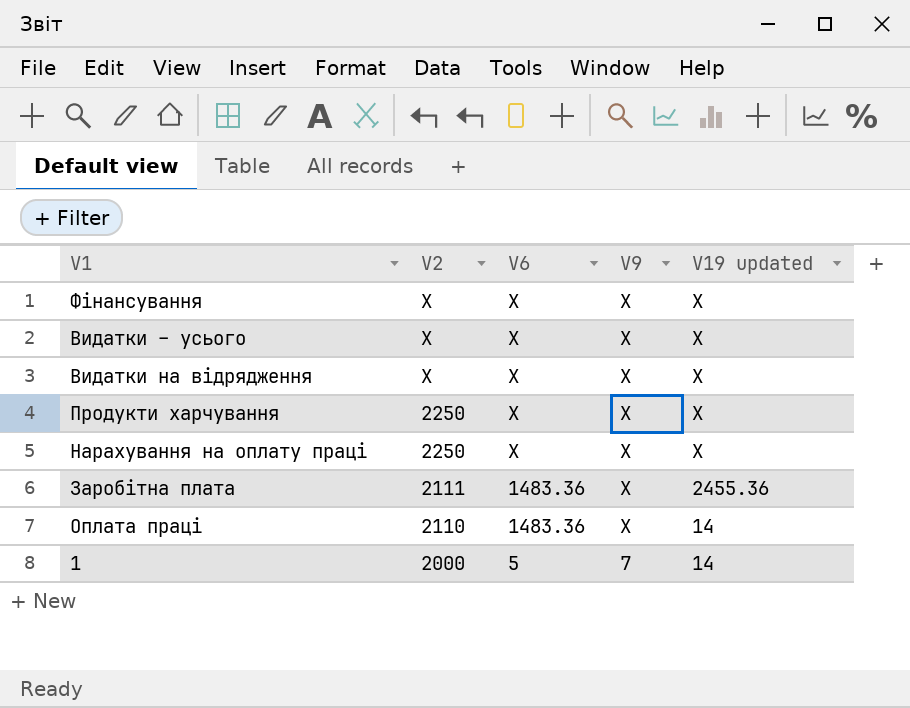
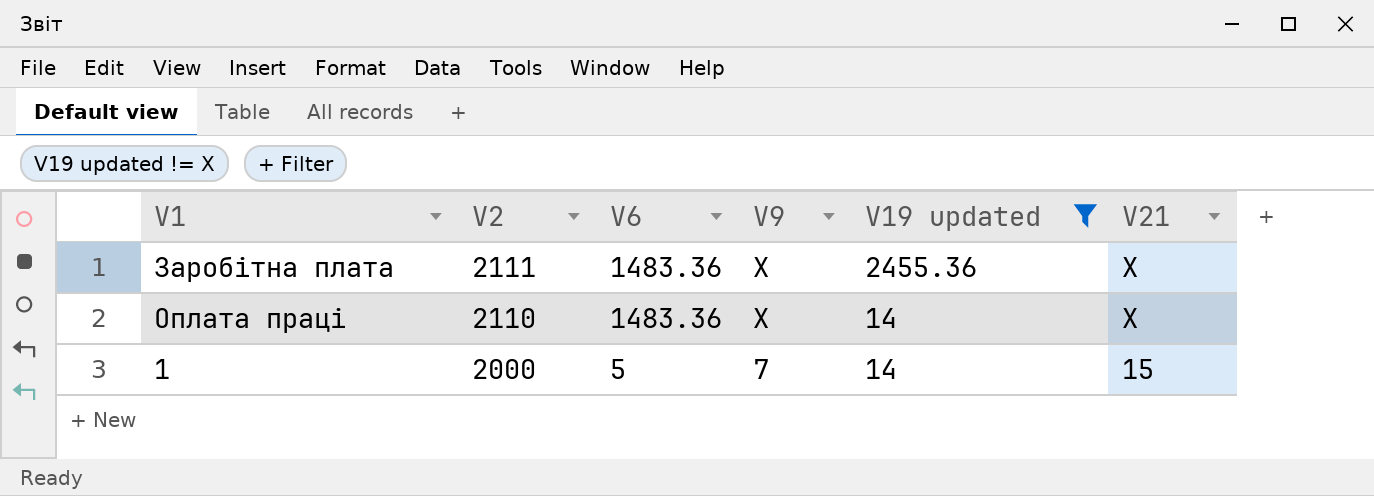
filter: none -> V19 updated != X
column V21 | position: none -> 6

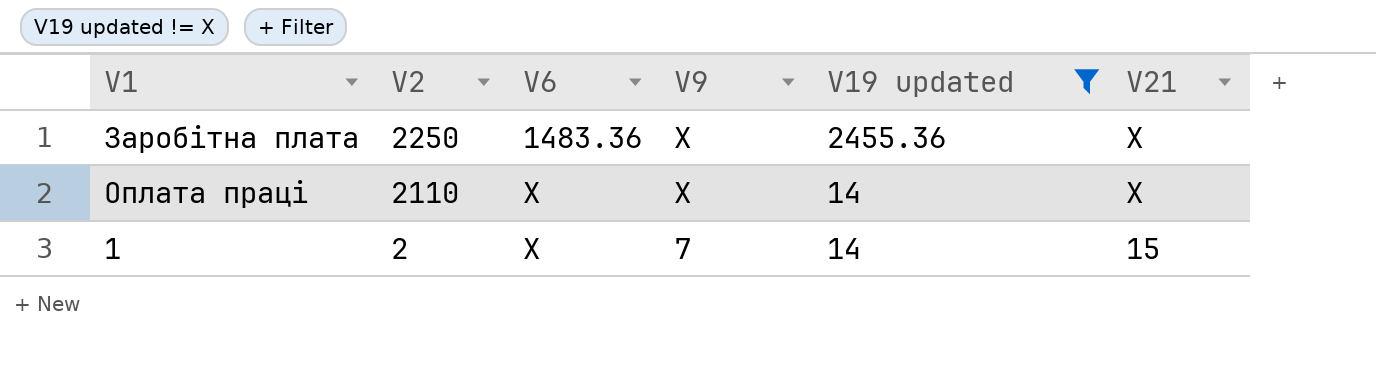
Заробітна плата | V2: 2111 -> 2250
Оплата праці | V6: 1483.36 -> X
1 | V2: 2000 -> 2
1 | V6: 5 -> X

